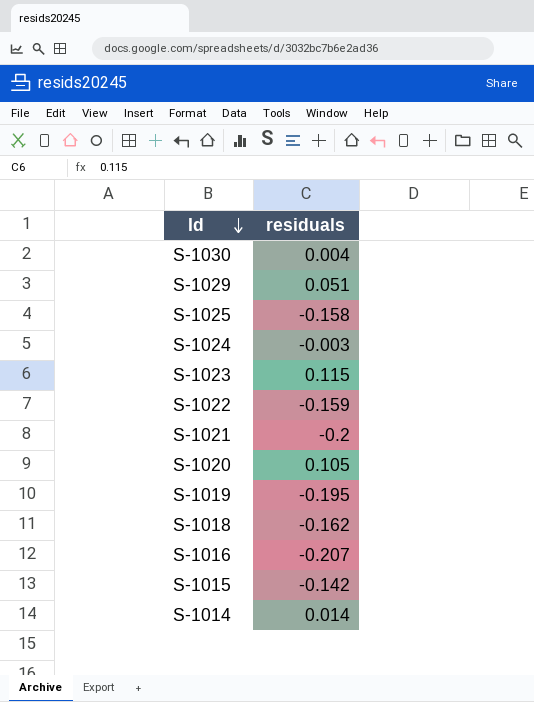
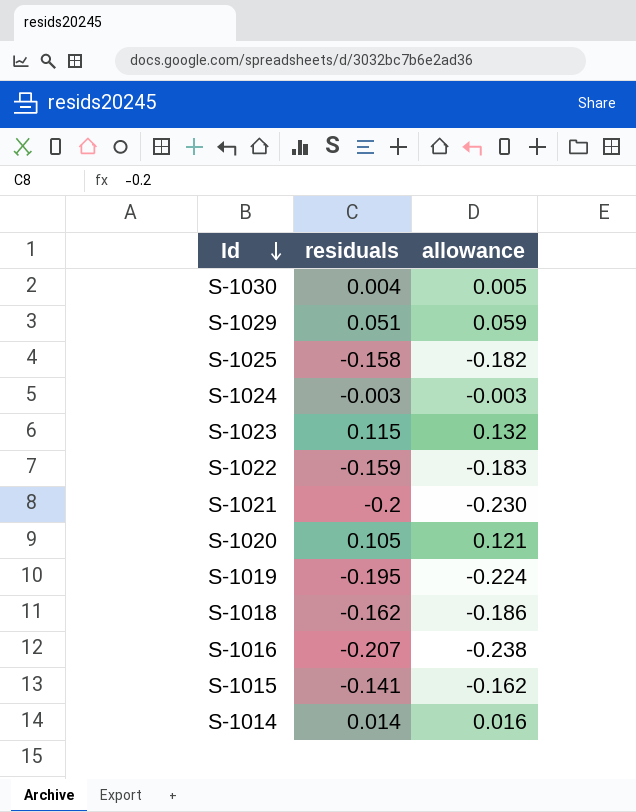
column allowance | formula: none -> [residuals] * 1.15
S-1015 | residuals: -0.142 -> -0.141

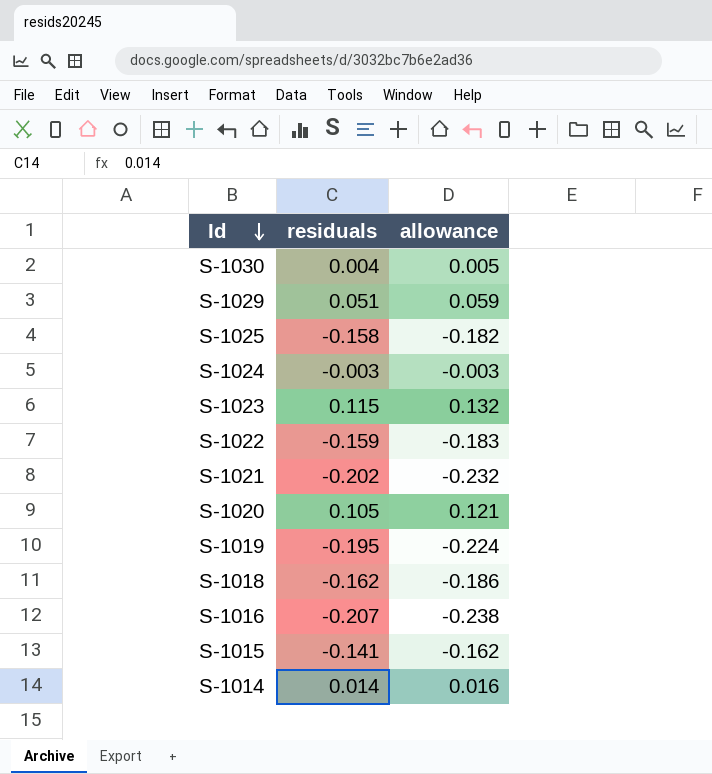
S-1021 | residuals: -0.2 -> -0.202
S-1021 | allowance: -0.230 -> -0.232

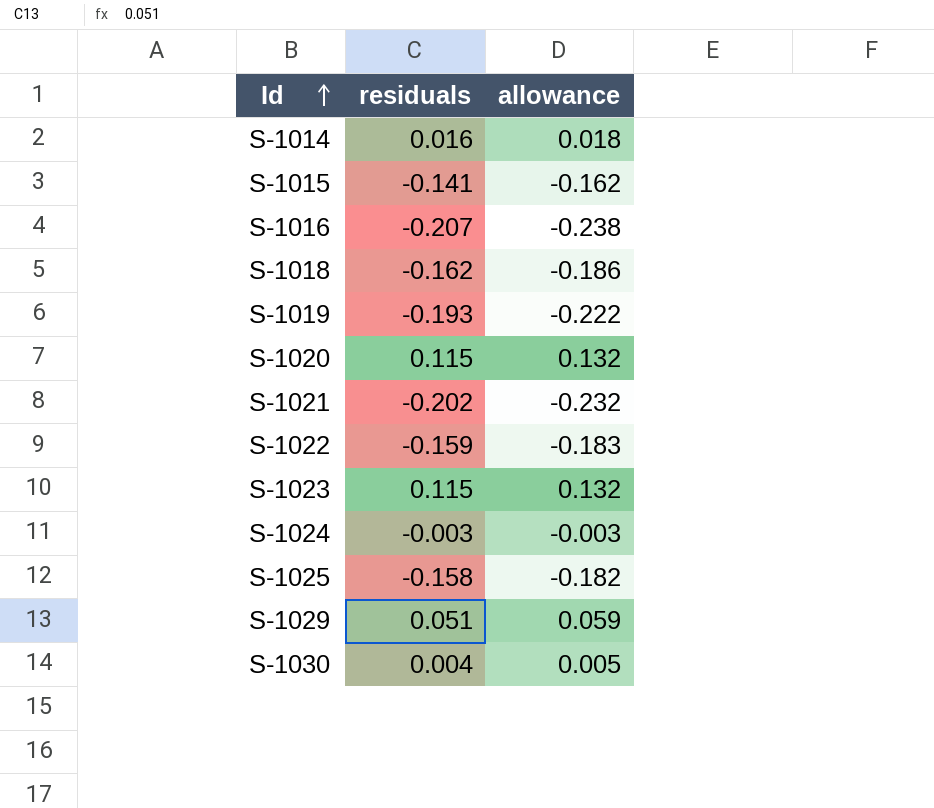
row order: Id descending -> Id ascending
S-1014 | residuals: 0.014 -> 0.016
S-1014 | allowance: 0.016 -> 0.018
S-1019 | residuals: -0.195 -> -0.193
S-1019 | allowance: -0.224 -> -0.222
S-1020 | residuals: 0.105 -> 0.115
S-1020 | allowance: 0.121 -> 0.132

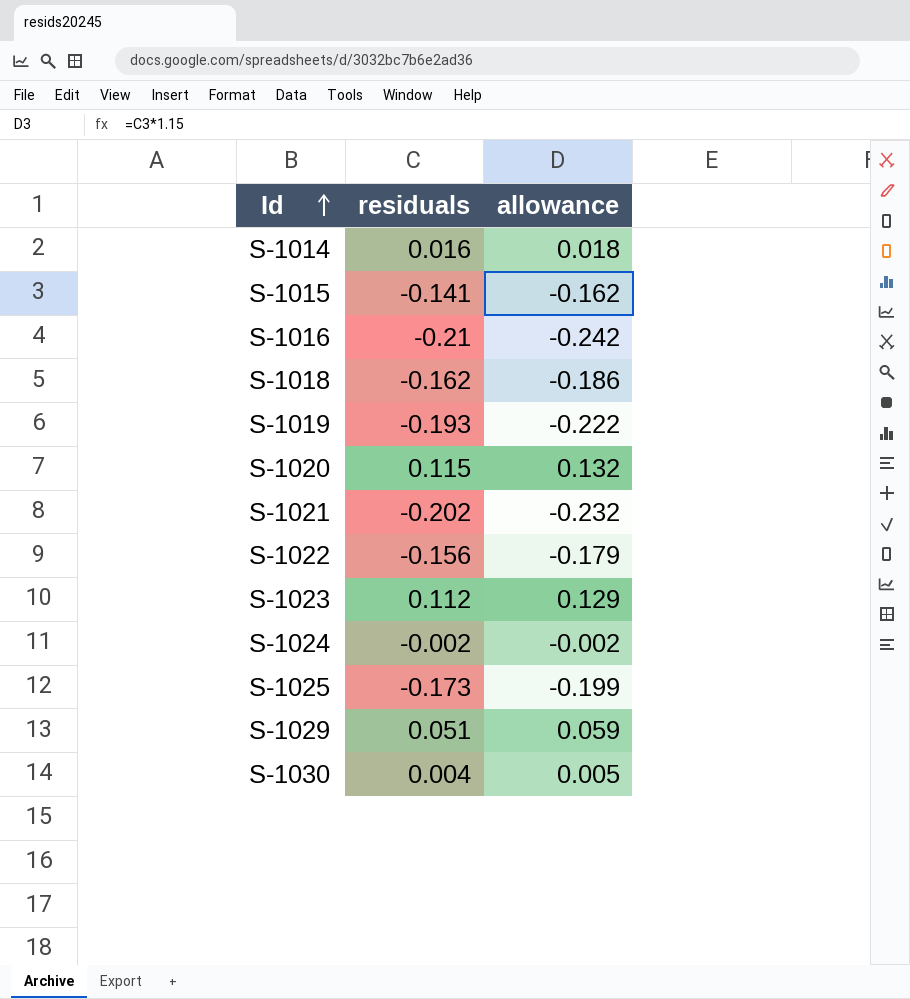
S-1016 | residuals: -0.207 -> -0.21
S-1016 | allowance: -0.238 -> -0.242
S-1022 | residuals: -0.159 -> -0.156
S-1022 | allowance: -0.183 -> -0.179
S-1023 | residuals: 0.115 -> 0.112
S-1023 | allowance: 0.132 -> 0.129
S-1024 | residuals: -0.003 -> -0.002
S-1024 | allowance: -0.003 -> -0.002
S-1025 | residuals: -0.158 -> -0.173
S-1025 | allowance: -0.182 -> -0.199

